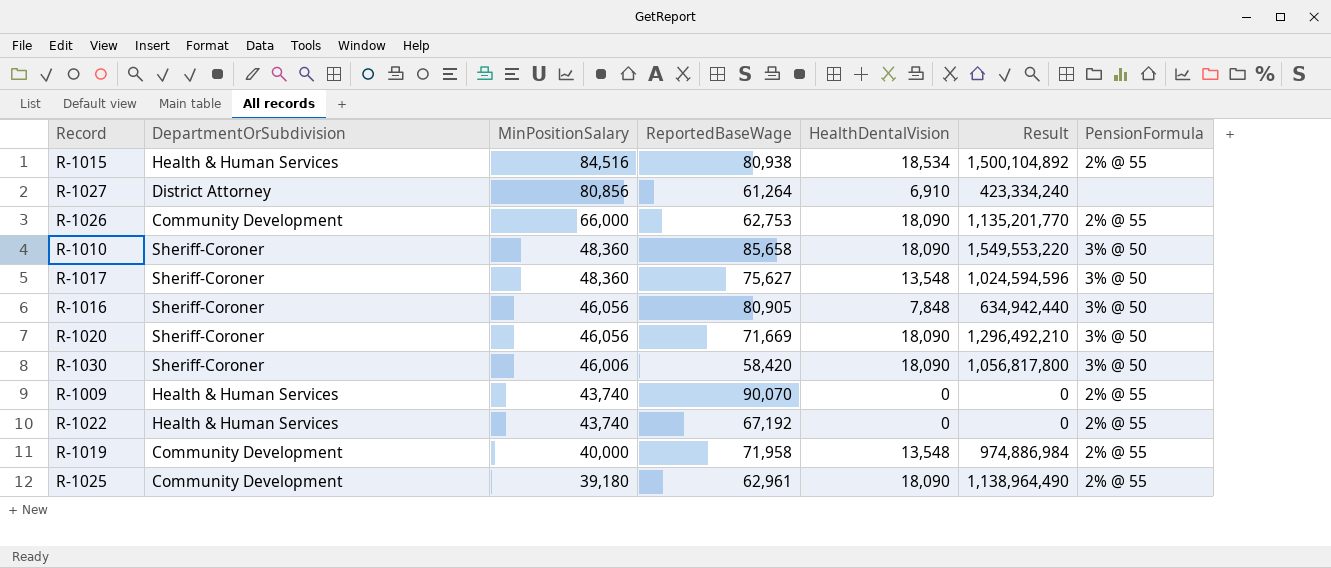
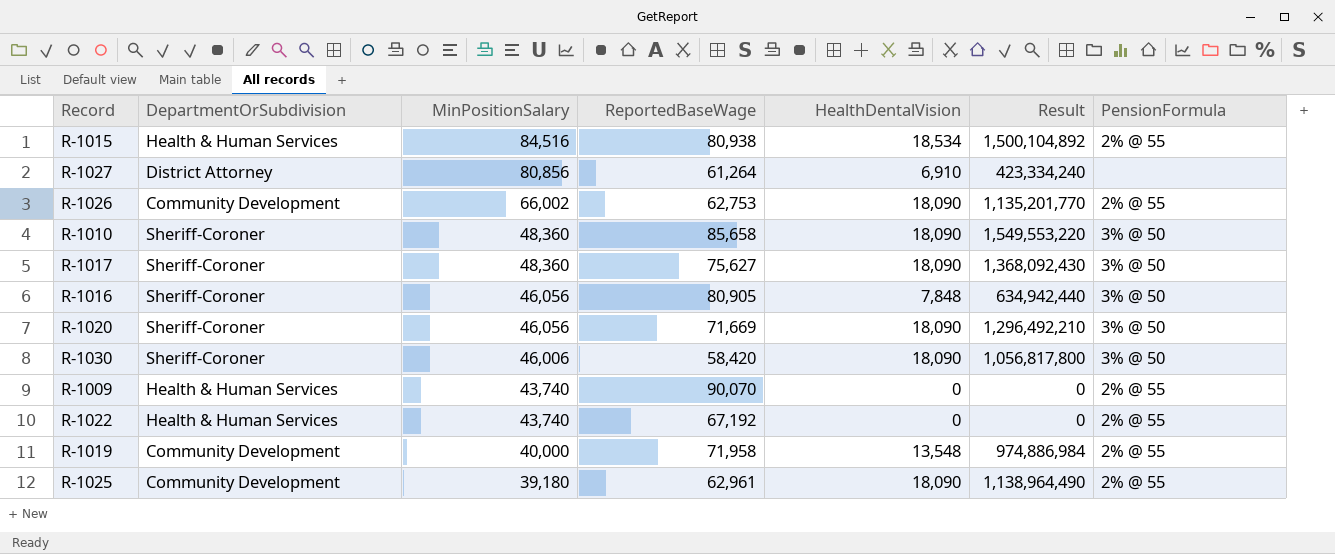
R-1026 | MinPositionSalary: 66,000 -> 66,002
R-1017 | HealthDentalVision: 13,548 -> 18,090
R-1017 | Result: 1,024,594,596 -> 1,368,092,430

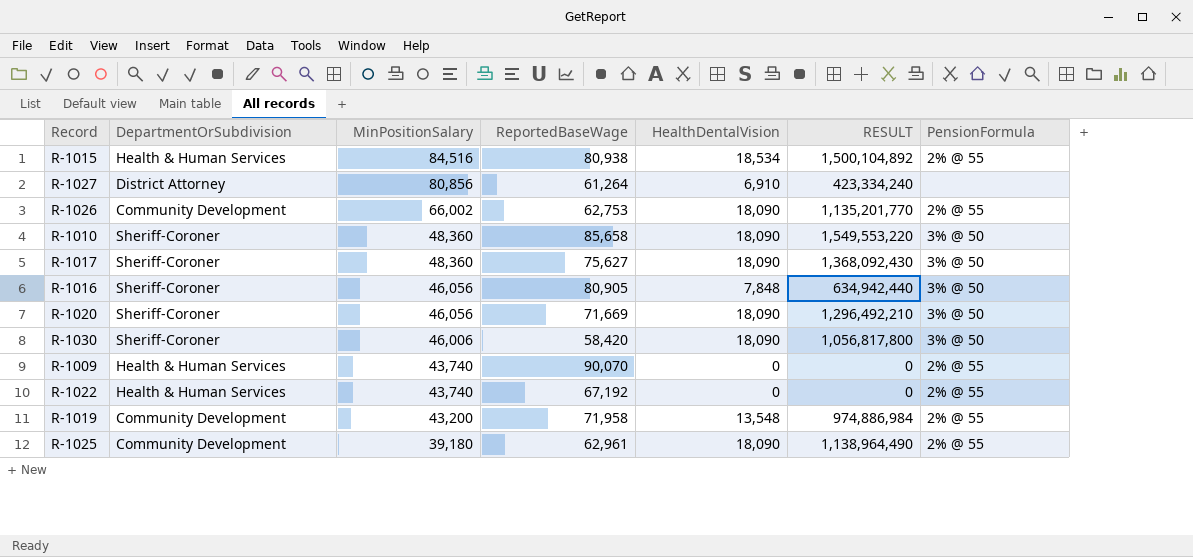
column name: Result -> RESULT
R-1019 | MinPositionSalary: 40,000 -> 43,200

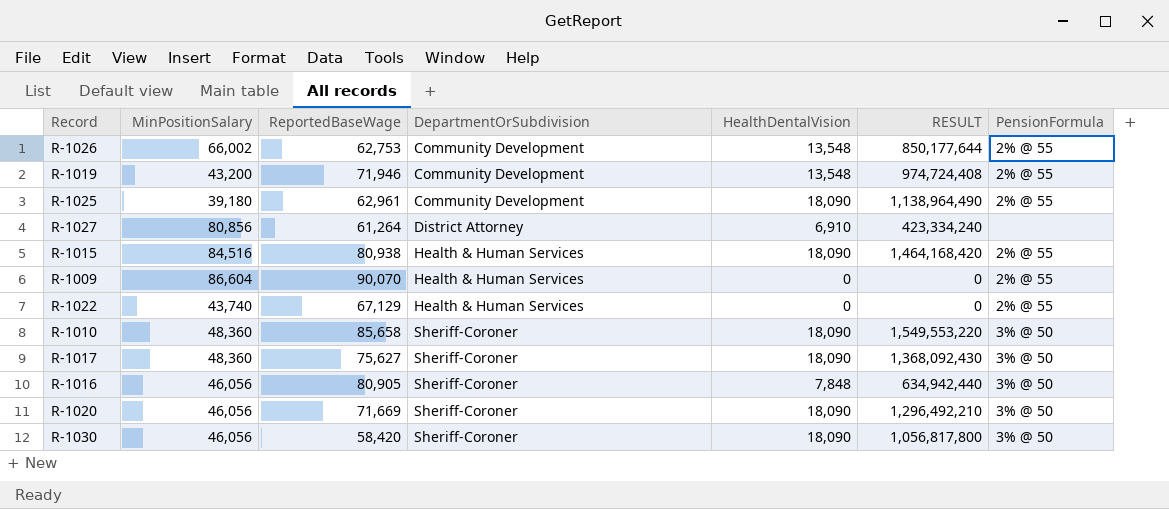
row order: MinPositionSalary descending -> DepartmentOrSubdivision ascending
column DepartmentOrSubdivision | position: 2 -> 4
R-1026 | HealthDentalVision: 18,090 -> 13,548
R-1026 | RESULT: 1,135,201,770 -> 850,177,644
R-1019 | ReportedBaseWage: 71,958 -> 71,946
R-1019 | RESULT: 974,886,984 -> 974,724,408
R-1015 | HealthDentalVision: 18,534 -> 18,090
R-1015 | RESULT: 1,500,104,892 -> 1,464,168,420
R-1009 | MinPositionSalary: 43,740 -> 86,604
R-1022 | ReportedBaseWage: 67,192 -> 67,129
R-1030 | MinPositionSalary: 46,006 -> 46,056

